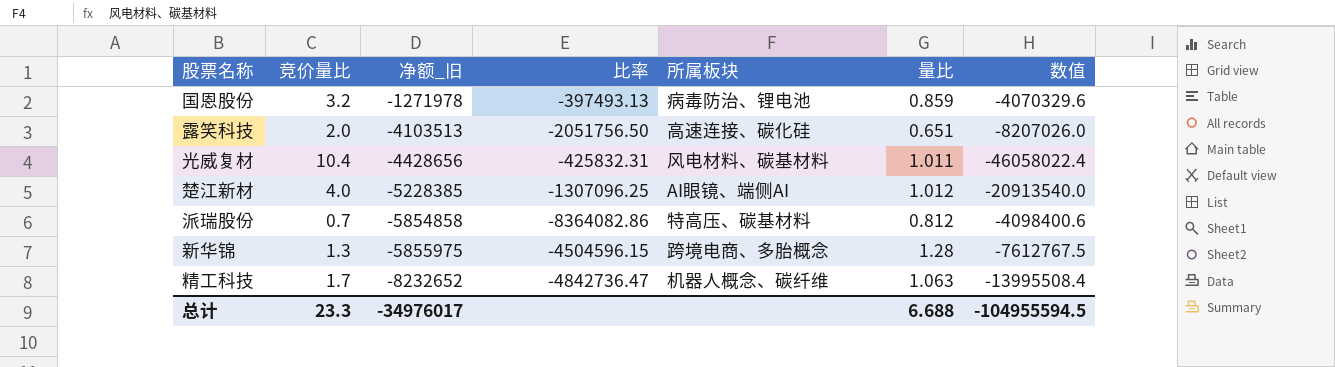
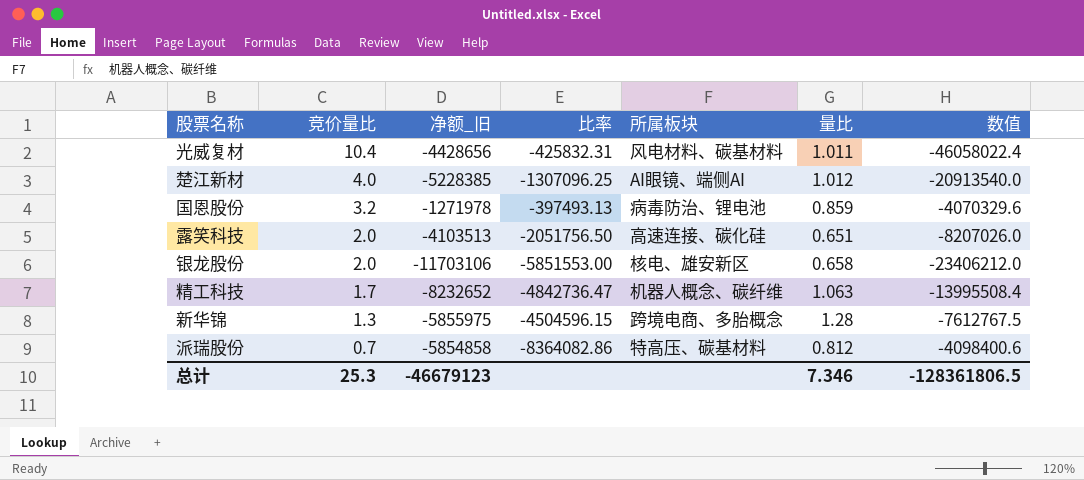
row order: 净额_旧 descending -> 竞价量比 descending
row 银龙股份: none -> 2.0 | -11703106 | -5851553.00 | 核电、雄安新区 | 0.658 | -23406212.0
总计 | 竞价量比: 23.3 -> 25.3
总计 | 净额_旧: -34976017 -> -46679123
总计 | 量比: 6.688 -> 7.346
总计 | 数值: -104955594.5 -> -128361806.5

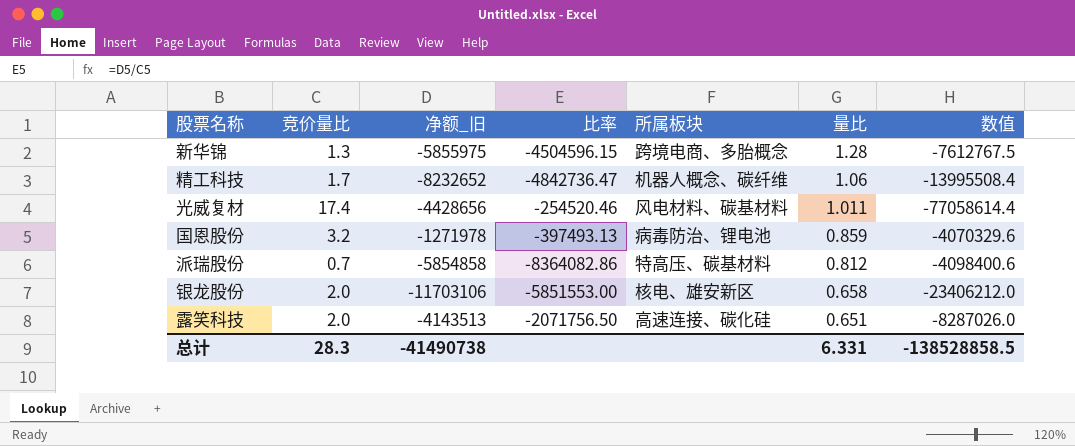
row order: 竞价量比 descending -> 量比 descending
row 楚江新材: 4.0 | -5228385 | -1307096.25 | AI眼镜、端侧AI | 1.012 | -20913540.0 -> none
精工科技 | 量比: 1.063 -> 1.06
光威复材 | 竞价量比: 10.4 -> 17.4
光威复材 | 比率: -425832.31 -> -254520.46
光威复材 | 数值: -46058022.4 -> -77058614.4
露笑科技 | 净额_旧: -4103513 -> -4143513
露笑科技 | 比率: -2051756.50 -> -2071756.50
露笑科技 | 数值: -8207026.0 -> -8287026.0
总计 | 竞价量比: 25.3 -> 28.3
总计 | 净额_旧: -46679123 -> -41490738
总计 | 量比: 7.346 -> 6.331
总计 | 数值: -128361806.5 -> -138528858.5

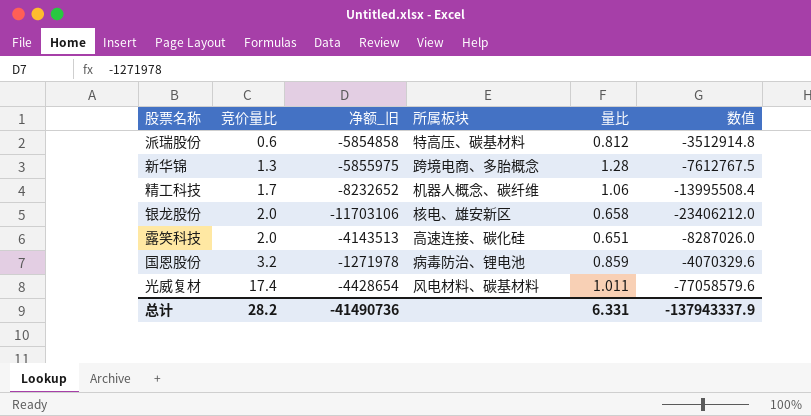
row order: 量比 descending -> 竞价量比 ascending
column 比率 | formula: [净额_旧] / [竞价量比] -> none
派瑞股份 | 竞价量比: 0.7 -> 0.6
派瑞股份 | 数值: -4098400.6 -> -3512914.8
光威复材 | 净额_旧: -4428656 -> -4428654
光威复材 | 数值: -77058614.4 -> -77058579.6
总计 | 竞价量比: 28.3 -> 28.2
总计 | 净额_旧: -41490738 -> -41490736
总计 | 数值: -138528858.5 -> -137943337.9

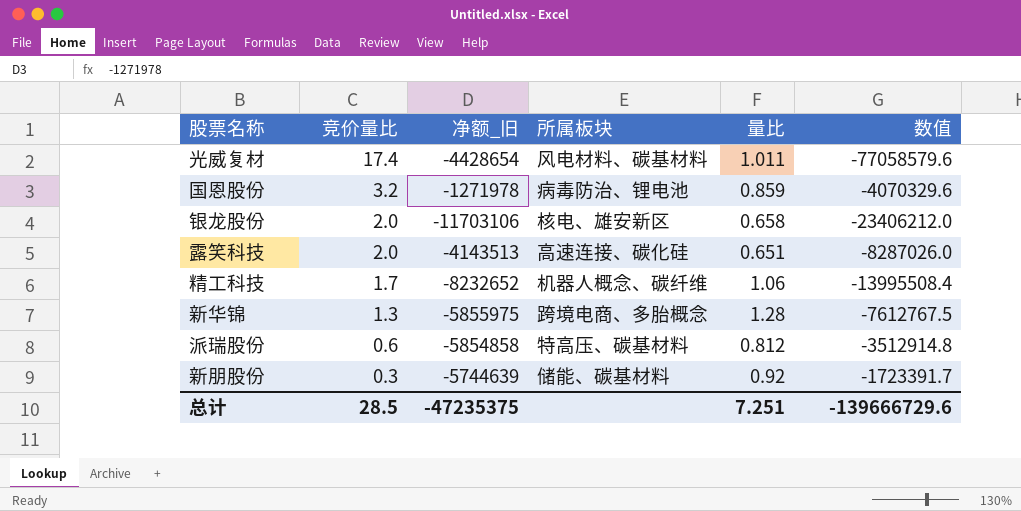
row order: 竞价量比 ascending -> 竞价量比 descending
row 新朋股份: none -> 0.3 | -5744639 | 储能、碳基材料 | 0.92 | -1723391.7
总计 | 竞价量比: 28.2 -> 28.5
总计 | 净额_旧: -41490736 -> -47235375
总计 | 量比: 6.331 -> 7.251
总计 | 数值: -137943337.9 -> -139666729.6

